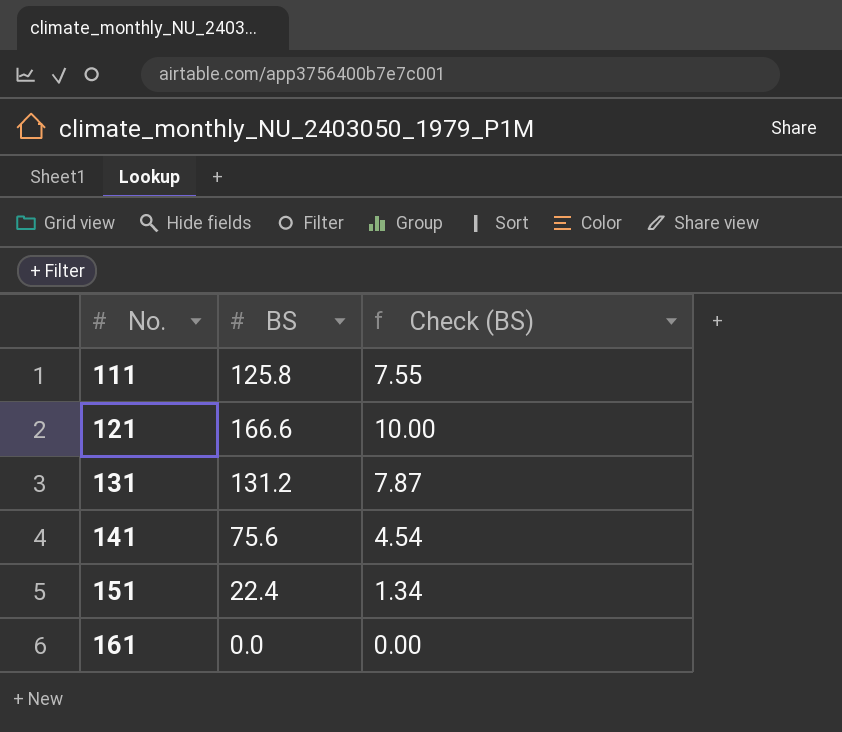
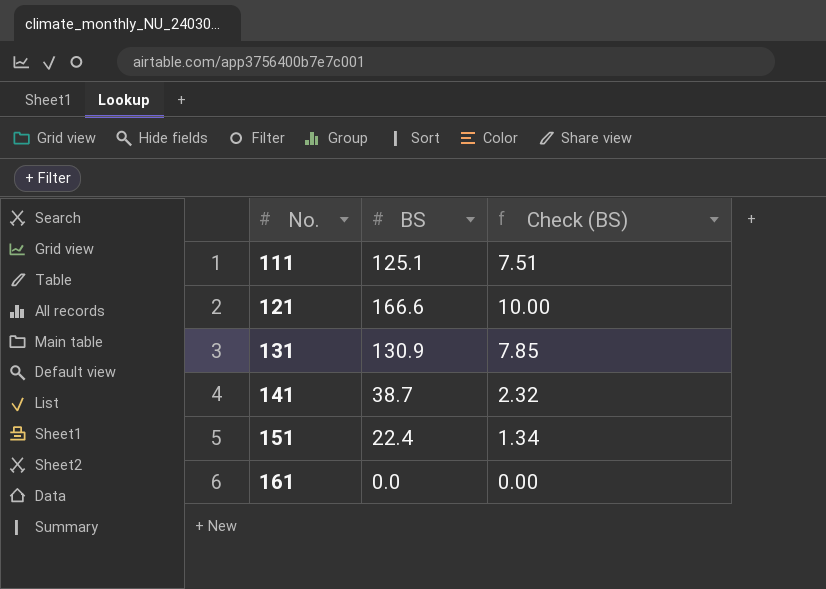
111 | BS: 125.8 -> 125.1
111 | Check (BS): 7.55 -> 7.51
131 | BS: 131.2 -> 130.9
131 | Check (BS): 7.87 -> 7.85
141 | BS: 75.6 -> 38.7
141 | Check (BS): 4.54 -> 2.32

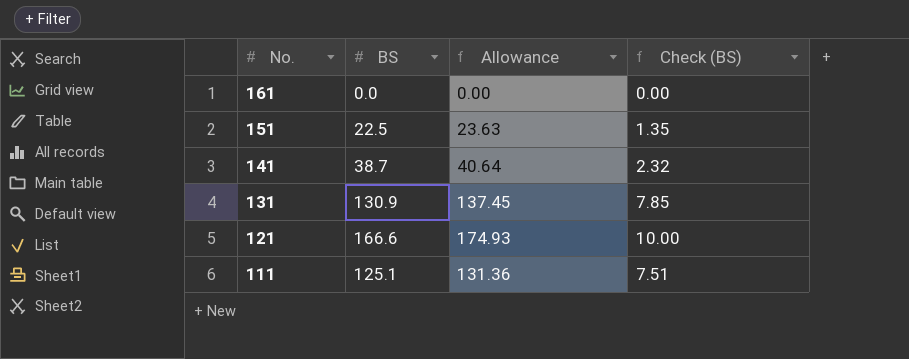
row order: No. ascending -> No. descending
column Allowance | formula: none -> [BS] * 1.05
151 | BS: 22.4 -> 22.5
151 | Check (BS): 1.34 -> 1.35

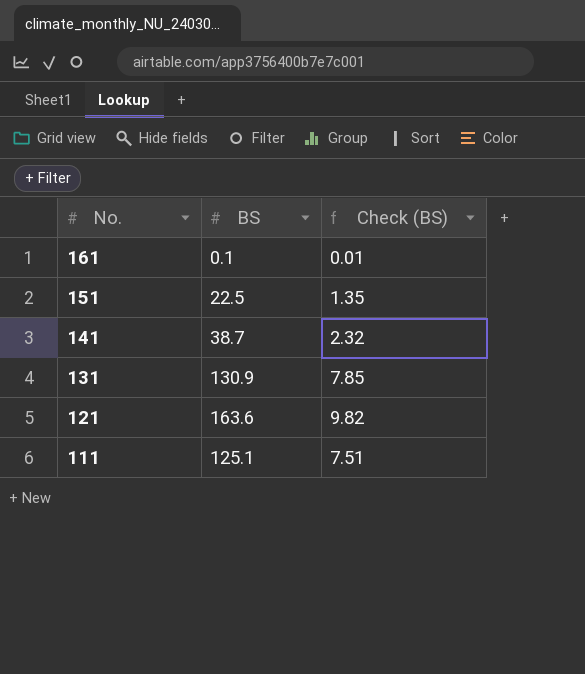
column Allowance | formula: [BS] * 1.05 -> none
161 | BS: 0.0 -> 0.1
161 | Check (BS): 0.00 -> 0.01
121 | BS: 166.6 -> 163.6
121 | Check (BS): 10.00 -> 9.82

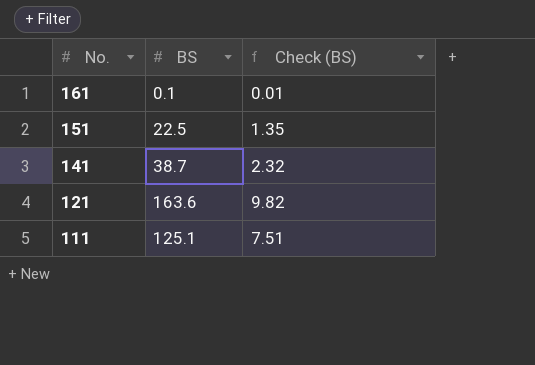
row 131: 130.9 | 7.85 -> none

